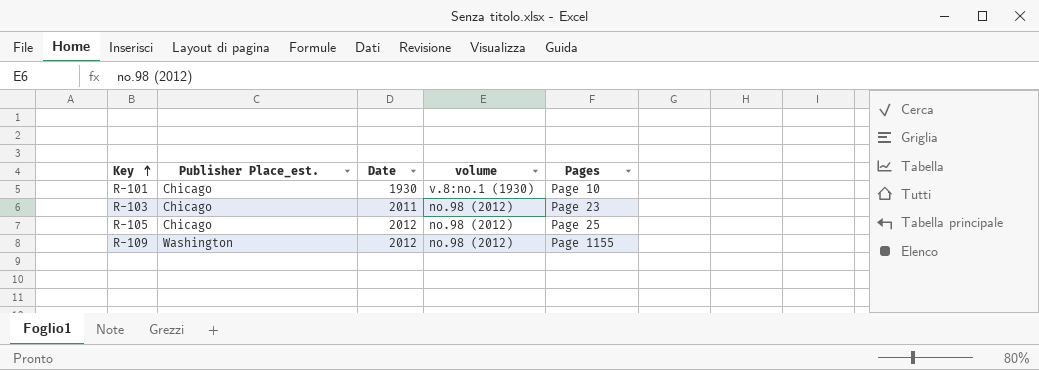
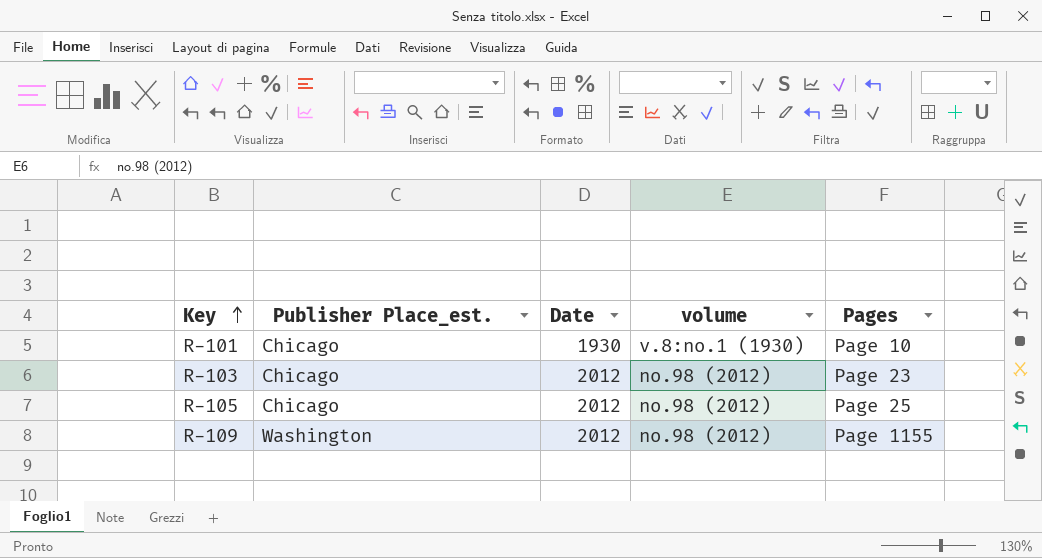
R-103 | Date: 2011 -> 2012

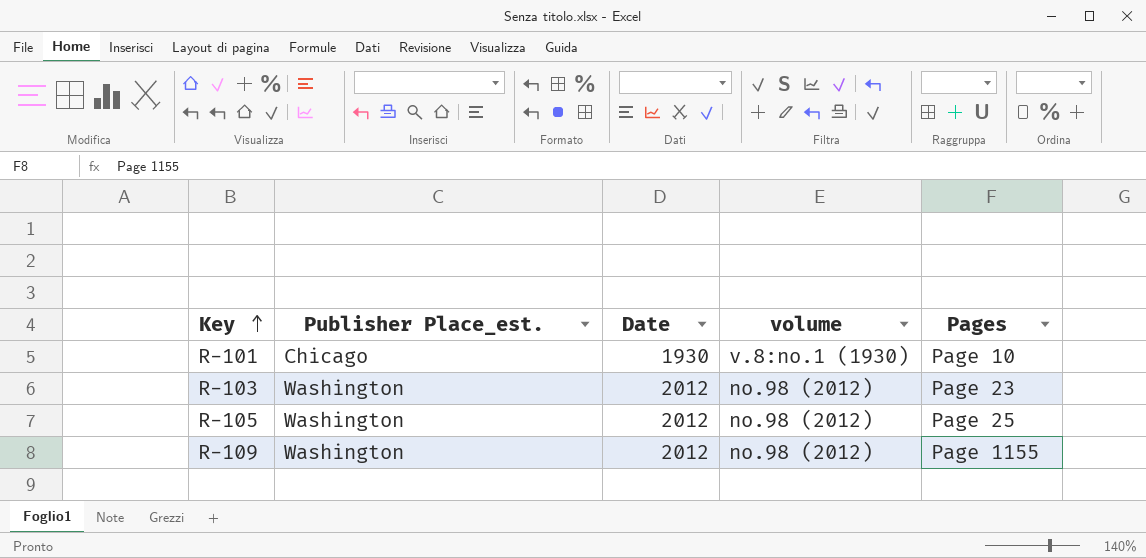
R-103 | Publisher Place_est.: Chicago -> Washington
R-105 | Publisher Place_est.: Chicago -> Washington

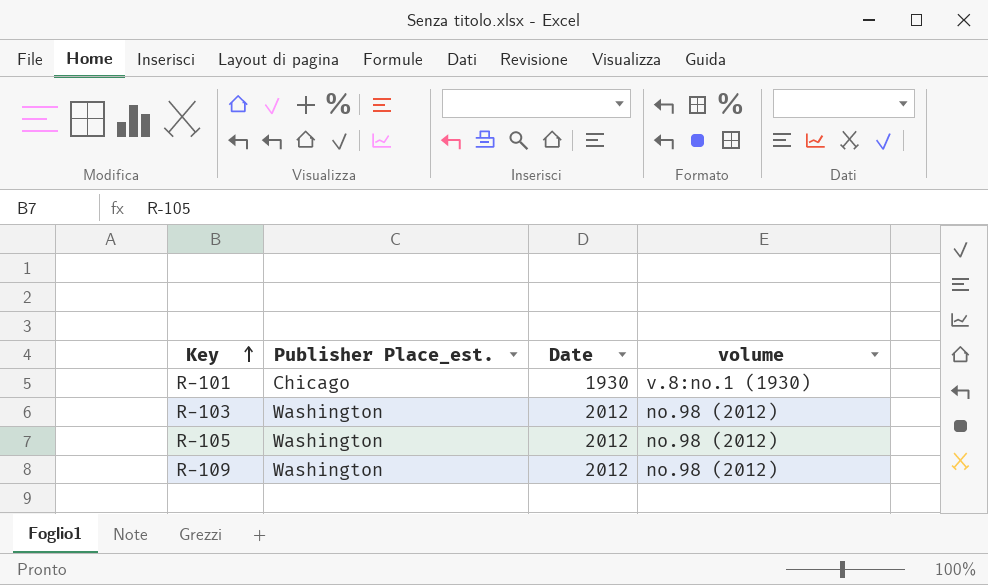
column Pages | position: 5 -> none

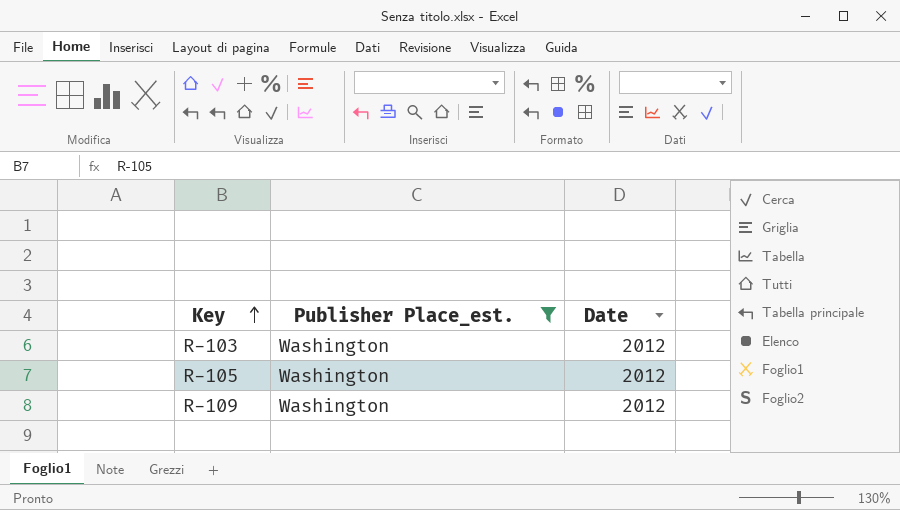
filter: none -> Publisher Place_est. = Washington
column volume | position: 4 -> none

